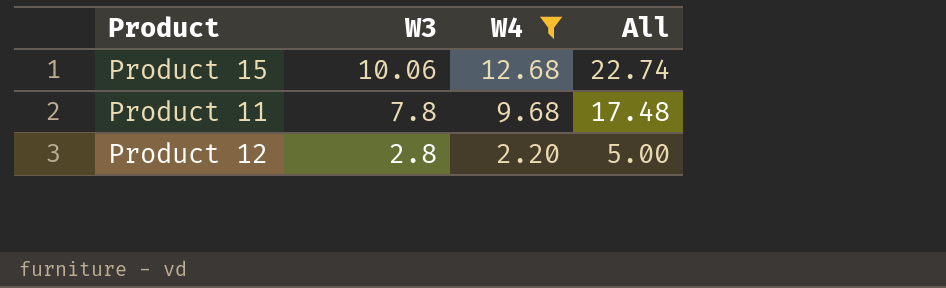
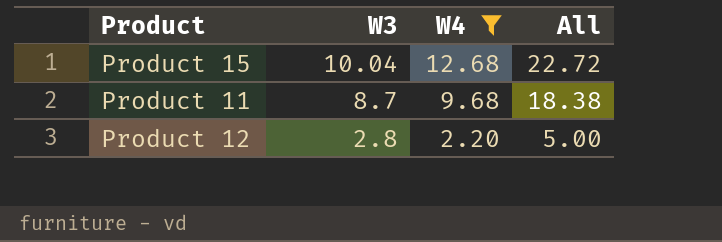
Product 15 | W3: 10.06 -> 10.04
Product 15 | All: 22.74 -> 22.72
Product 11 | W3: 7.8 -> 8.7
Product 11 | All: 17.48 -> 18.38

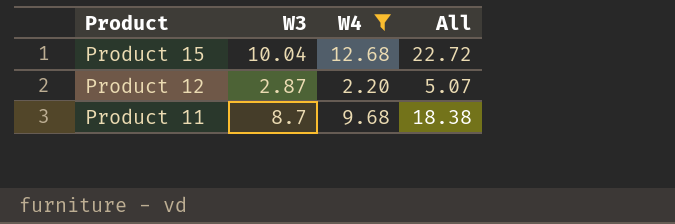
row order: W3 descending -> Product descending
Product 12 | W3: 2.8 -> 2.87
Product 12 | All: 5.00 -> 5.07

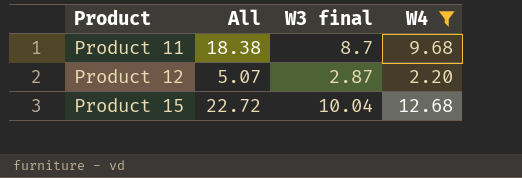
row order: Product descending -> Product ascending
column All | position: 4 -> 2
column name: W3 -> W3 final

